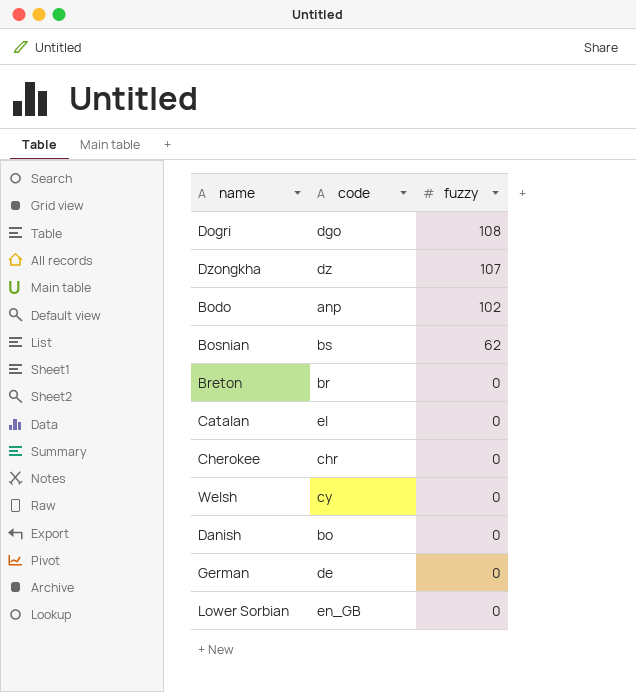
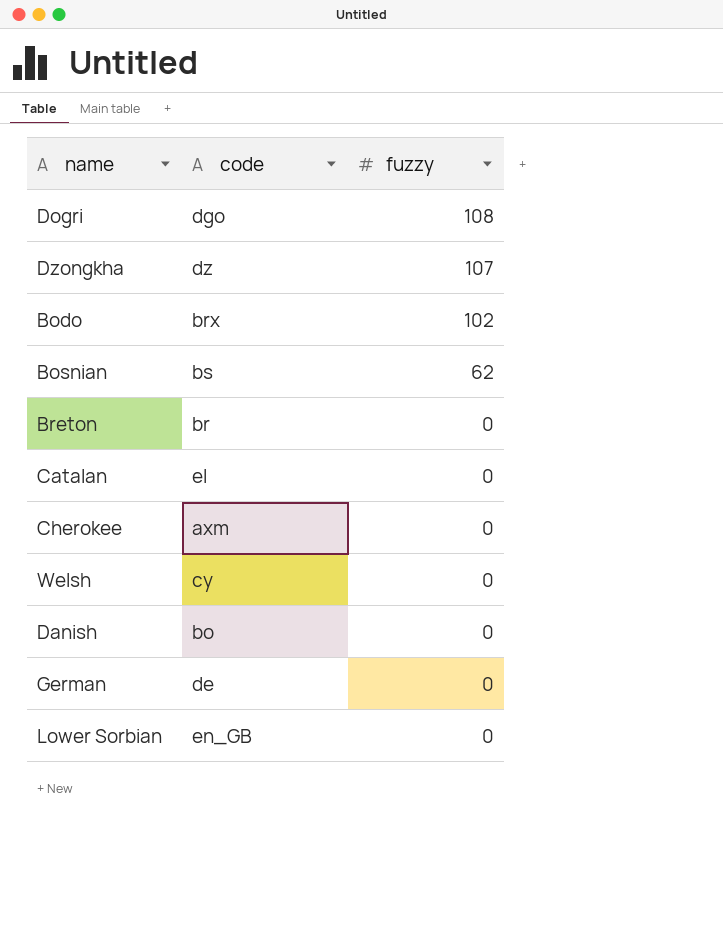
Bodo | code: anp -> brx
Cherokee | code: chr -> axm

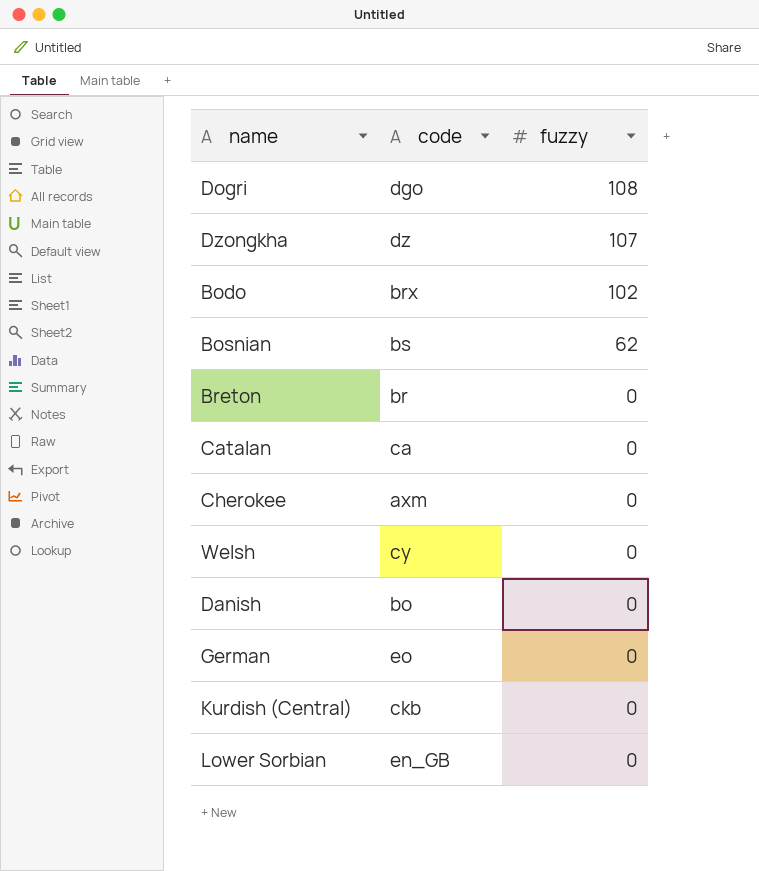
Catalan | code: el -> ca
German | code: de -> eo
row Kurdish (Central): none -> ckb | 0

